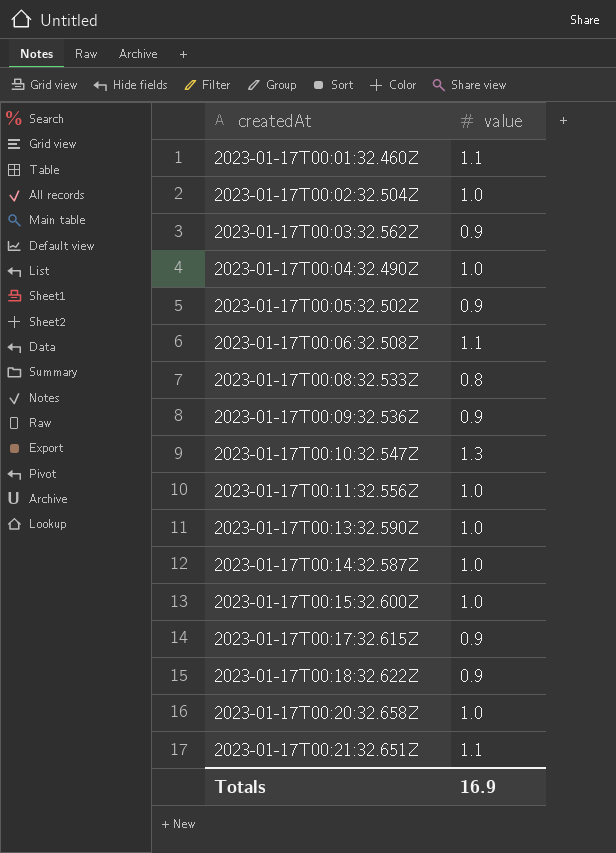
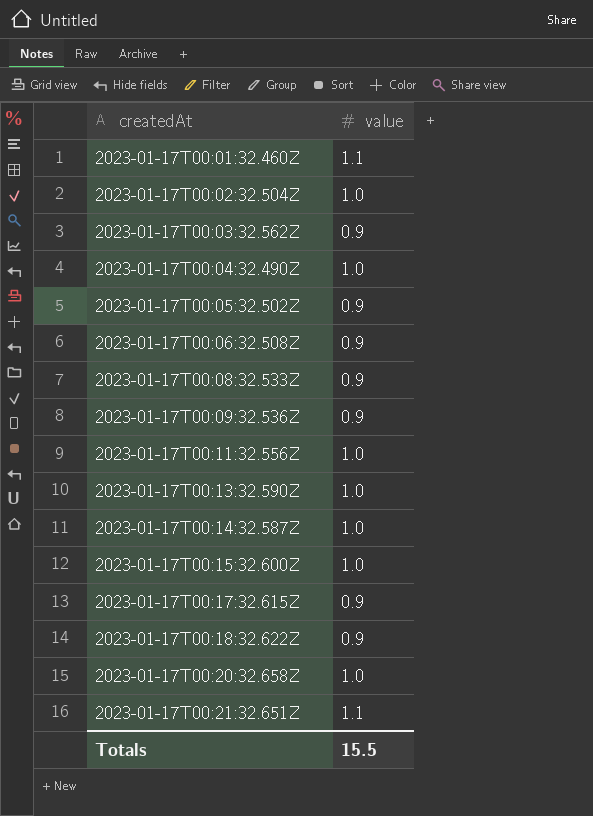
row 2023-01-17T00:10:32.547Z: 1.3 -> none
2023-01-17T00:06:32.508Z | value: 1.1 -> 0.9
2023-01-17T00:08:32.533Z | value: 0.8 -> 0.9
Totals | value: 16.9 -> 15.5

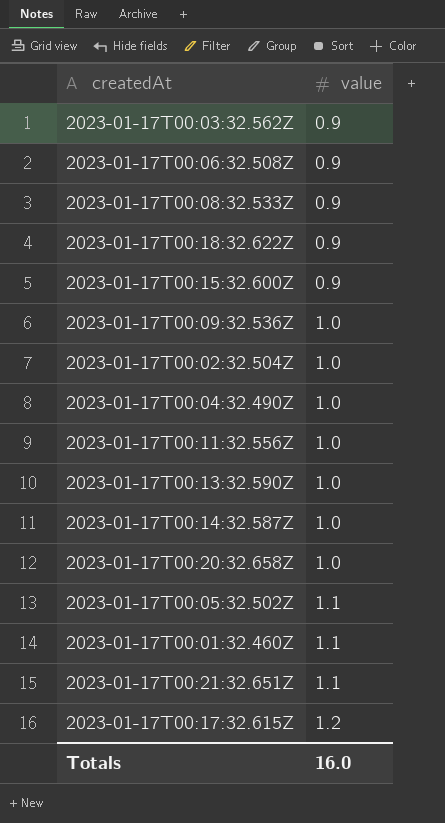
row order: createdAt ascending -> value ascending
2023-01-17T00:15:32.600Z | value: 1.0 -> 0.9
2023-01-17T00:09:32.536Z | value: 0.9 -> 1.0
2023-01-17T00:05:32.502Z | value: 0.9 -> 1.1
2023-01-17T00:17:32.615Z | value: 0.9 -> 1.2
Totals | value: 15.5 -> 16.0

